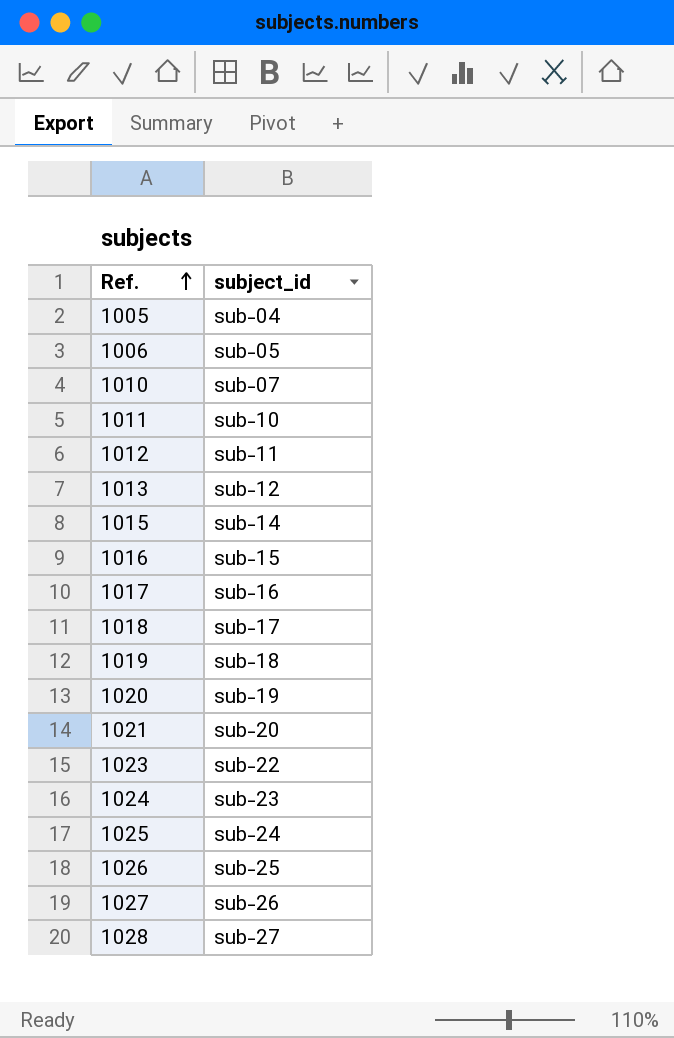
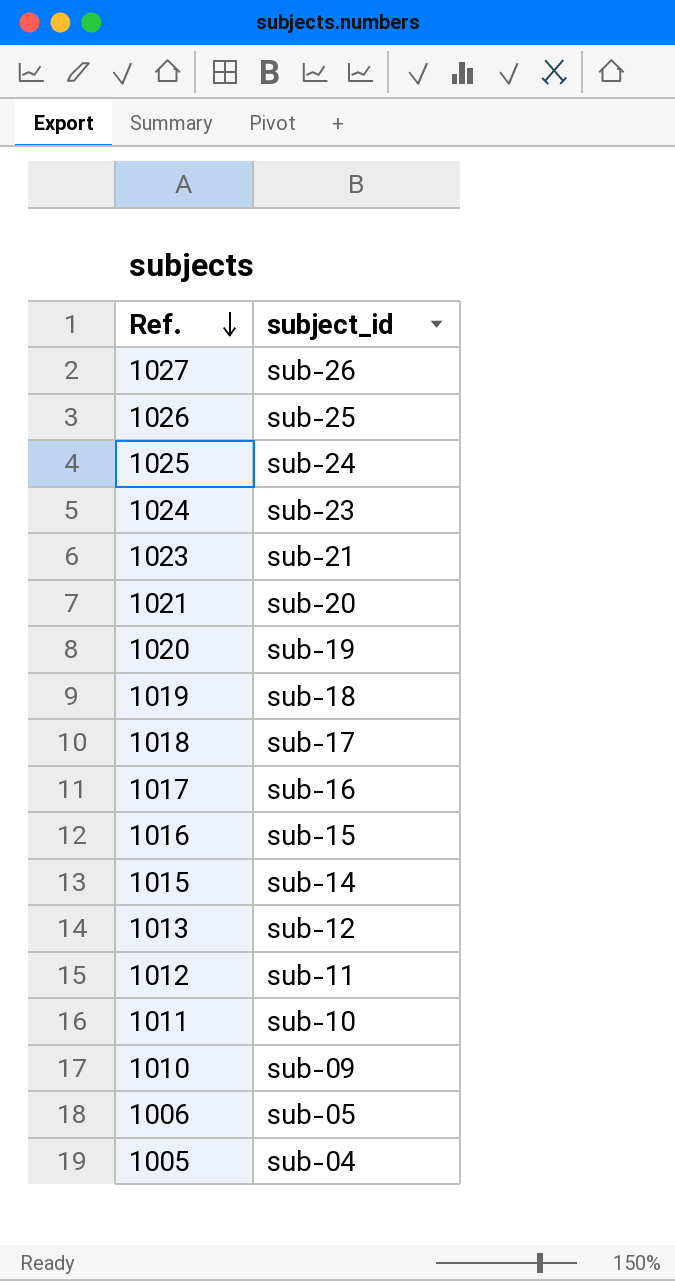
row order: Ref. ascending -> Ref. descending
row 1028: sub-27 -> none
1023 | subject_id: sub-22 -> sub-21
1010 | subject_id: sub-07 -> sub-09

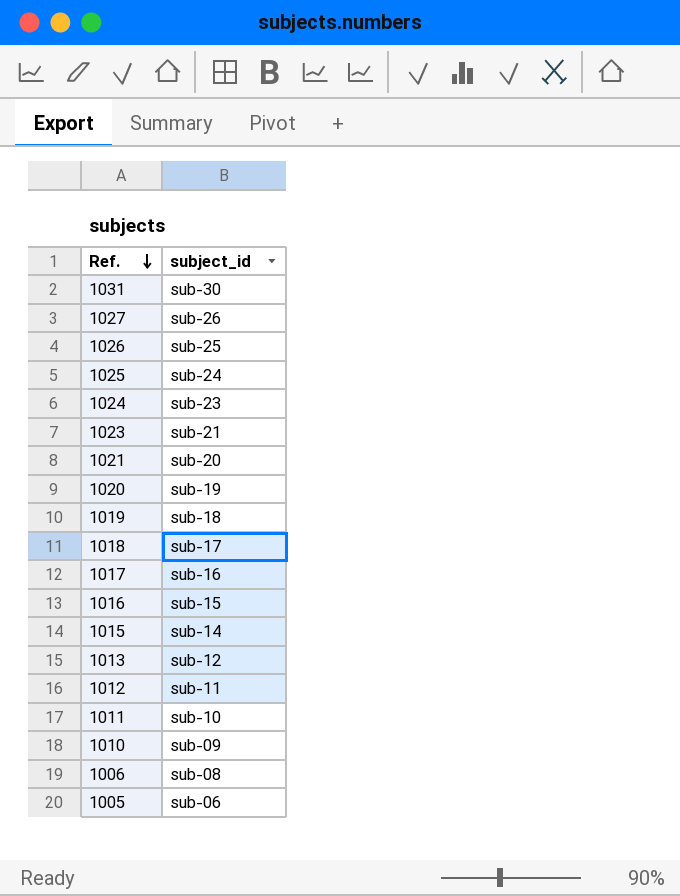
row 1031: none -> sub-30
1006 | subject_id: sub-05 -> sub-08
1005 | subject_id: sub-04 -> sub-06

